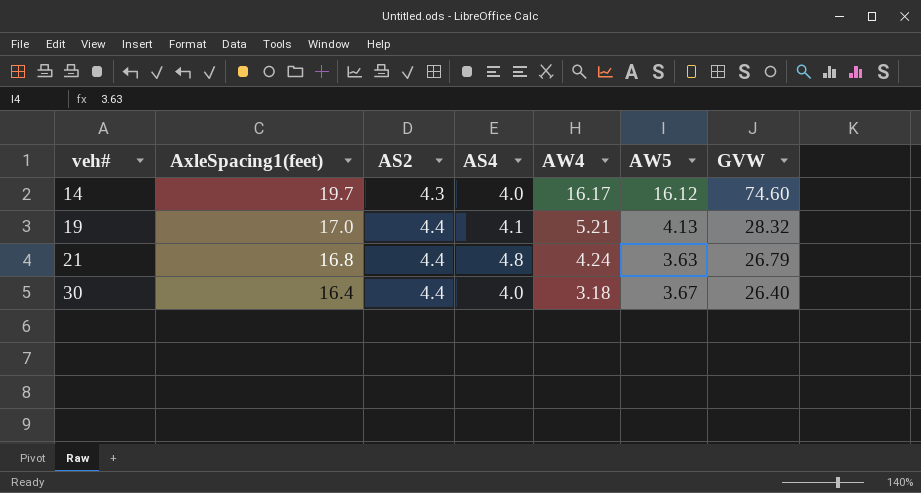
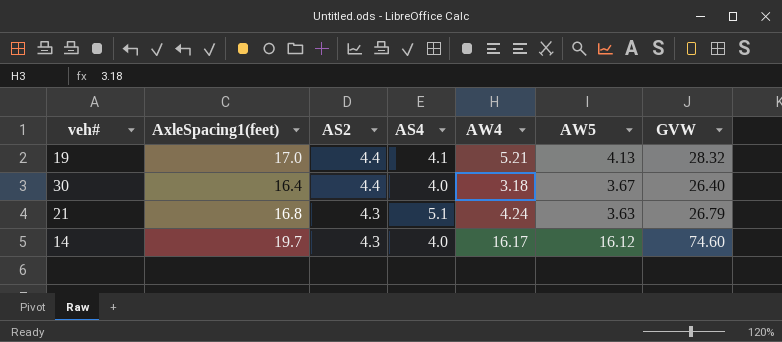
row order: veh# ascending -> AS2 descending
21 | AS2: 4.4 -> 4.3
21 | AS4: 4.8 -> 5.1

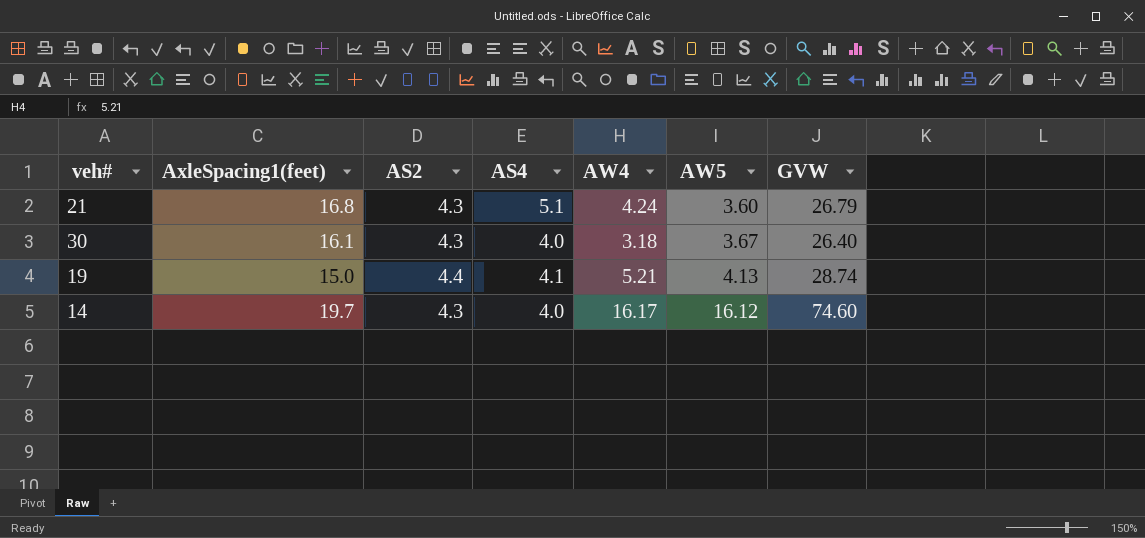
row order: AS2 descending -> AW5 ascending
21 | AW5: 3.63 -> 3.60
30 | AxleSpacing1(feet): 16.4 -> 16.1
30 | AS2: 4.4 -> 4.3
19 | AxleSpacing1(feet): 17.0 -> 15.0
19 | GVW: 28.32 -> 28.74

